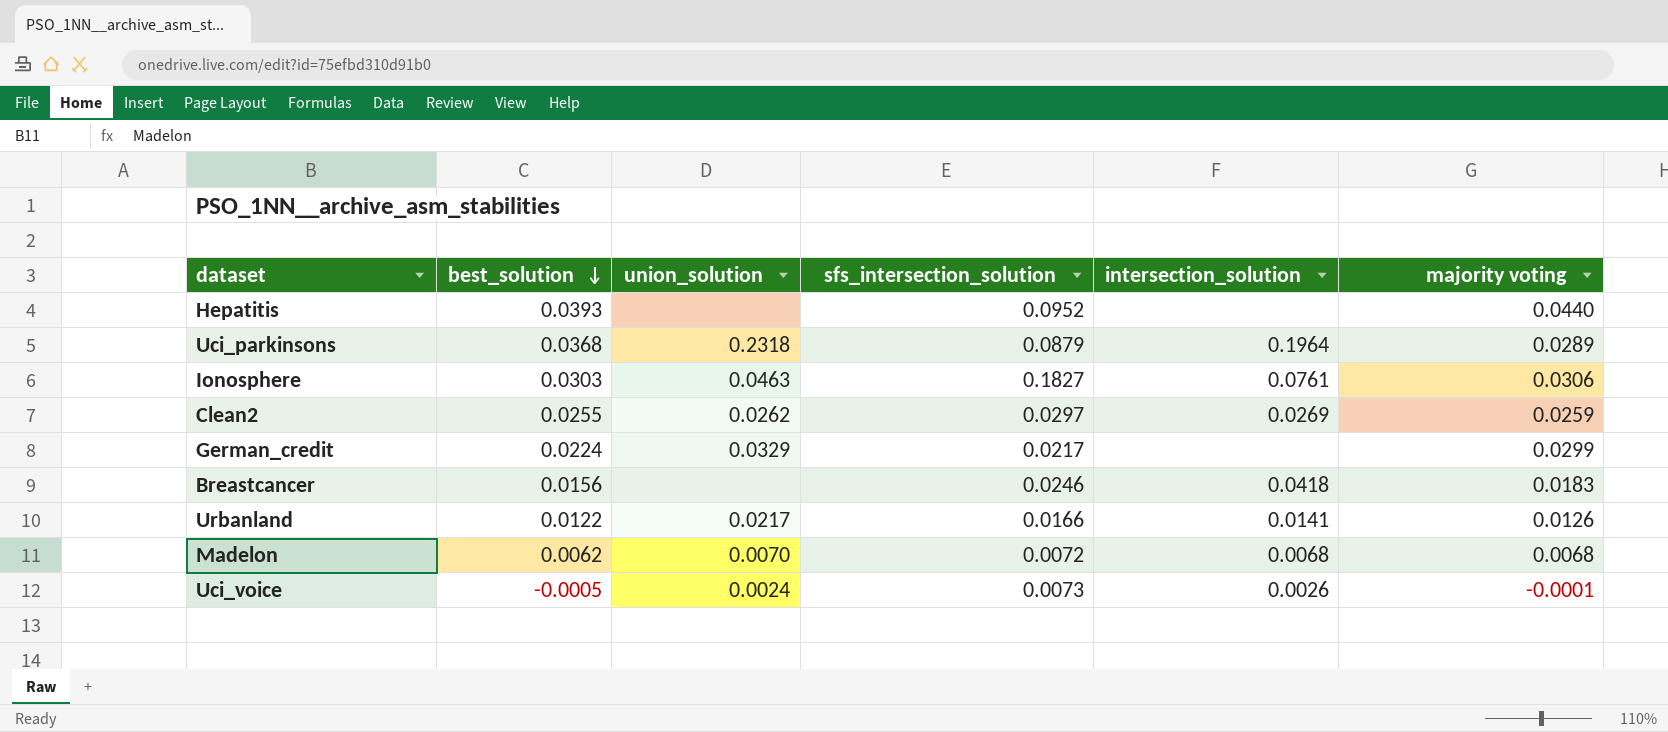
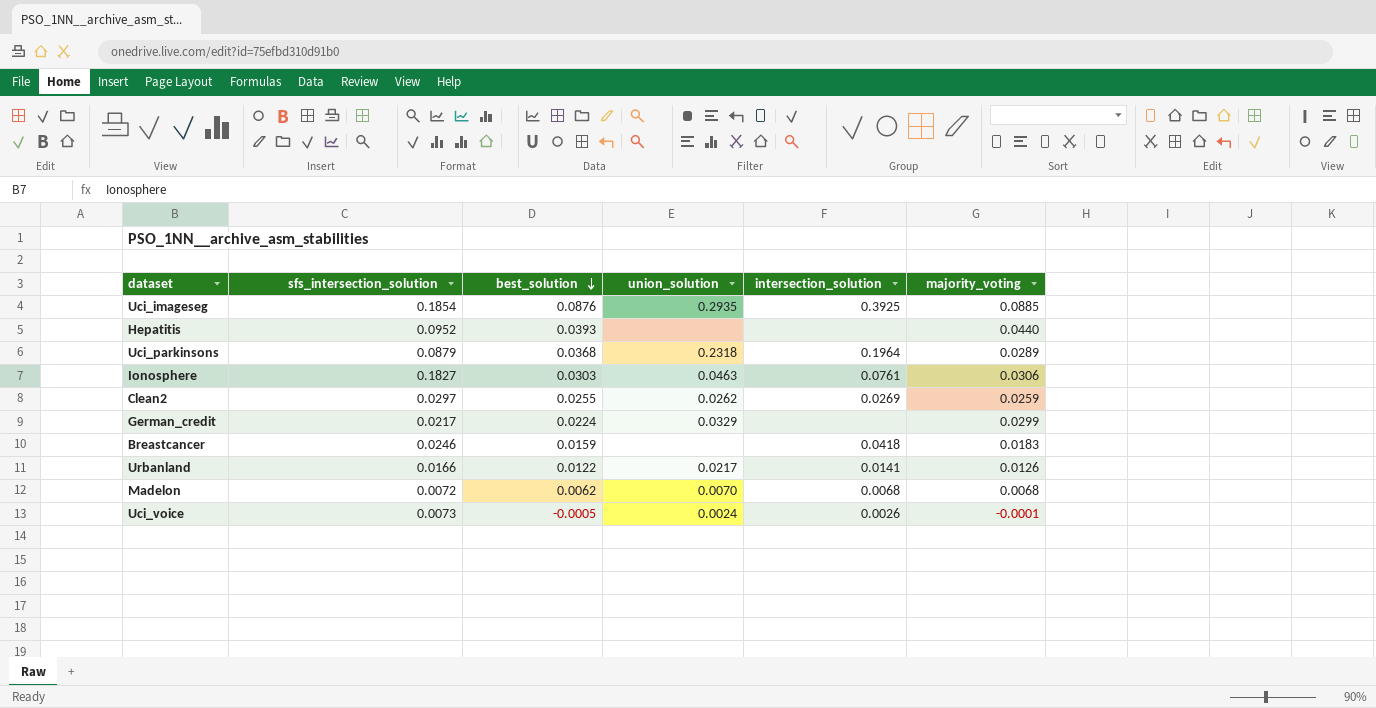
column sfs_intersection_solution | position: 4 -> 2
column name: majority voting -> majority_voting
row Uci_imageseg: none -> 0.1854 | 0.0876 | 0.2935 | 0.3925 | 0.0885
Breastcancer | best_solution: 0.0156 -> 0.0159

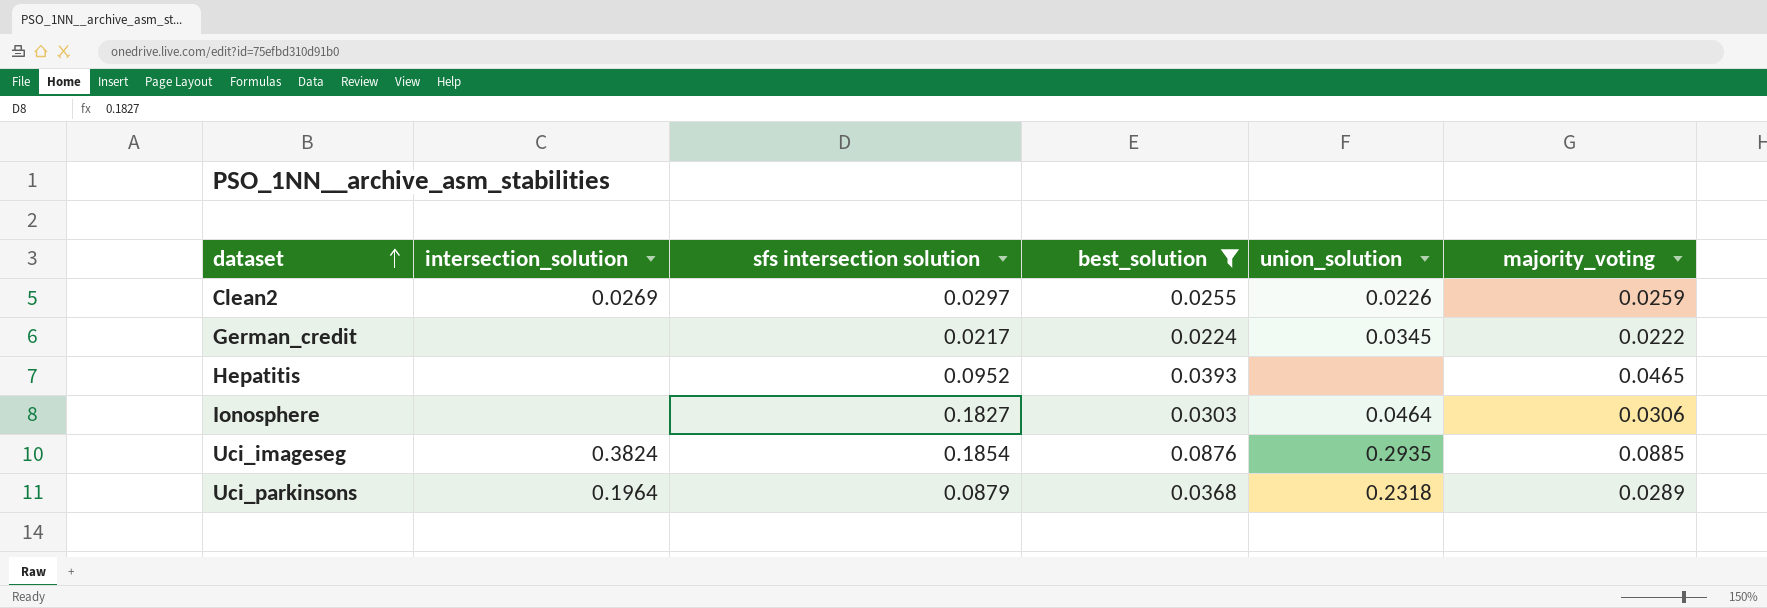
filter: none -> best_solution >= 0.0224
row order: best_solution descending -> dataset ascending
column intersection_solution | position: 5 -> 2
column name: sfs_intersection_solution -> sfs intersection solution
Clean2 | union_solution: 0.0262 -> 0.0226
German_credit | union_solution: 0.0329 -> 0.0345
German_credit | majority_voting: 0.0299 -> 0.0222
Hepatitis | majority_voting: 0.0440 -> 0.0465
Ionosphere | intersection_solution: 0.0761 -> none
Ionosphere | union_solution: 0.0463 -> 0.0464
Uci_imageseg | intersection_solution: 0.3925 -> 0.3824

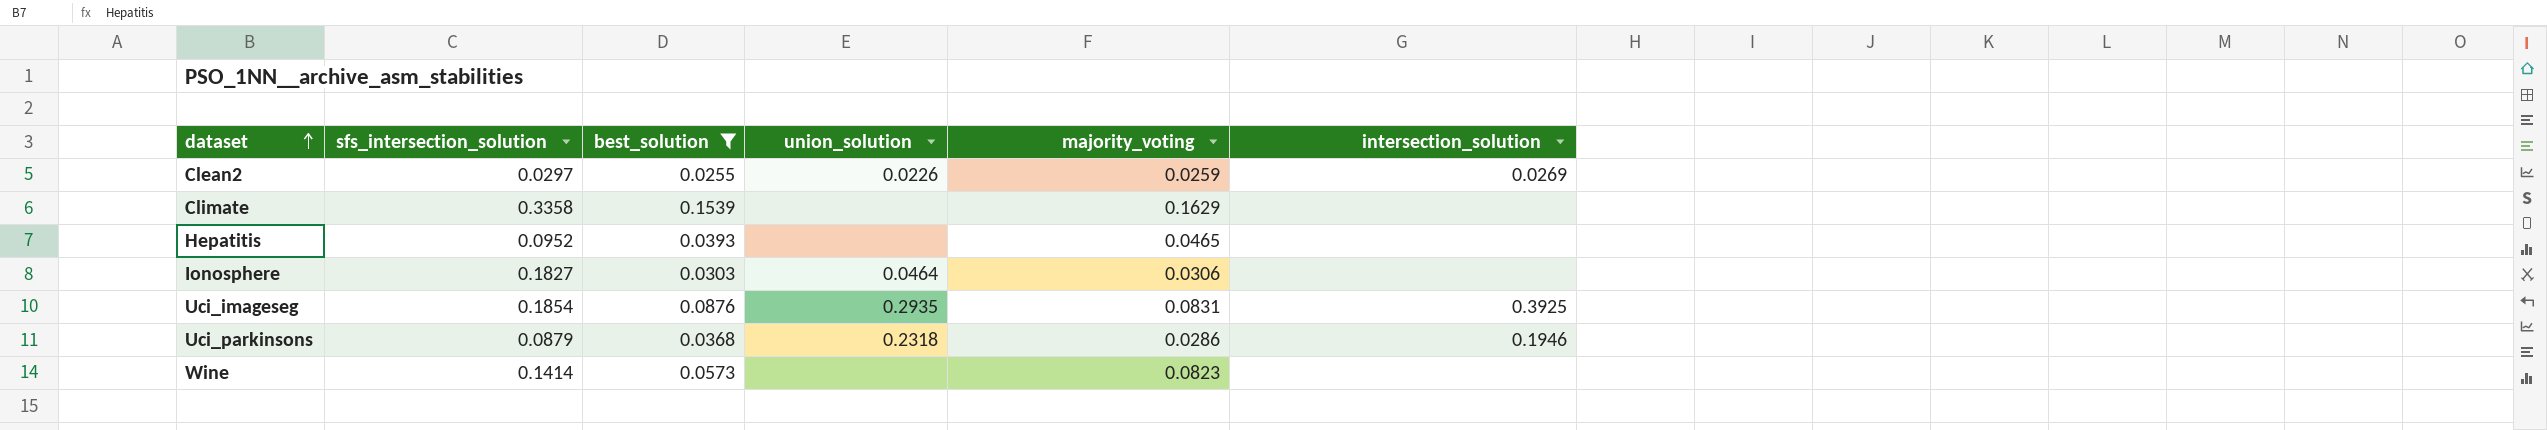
column name: sfs intersection solution -> sfs_intersection_solution
column intersection_solution | position: 2 -> 6
row German_credit: none | 0.0217 | 0.0224 | 0.0345 | 0.0222 -> none
row Climate: none -> 0.3358 | 0.1539 | none | 0.1629 | none
Uci_imageseg | majority_voting: 0.0885 -> 0.0831
Uci_imageseg | intersection_solution: 0.3824 -> 0.3925
Uci_parkinsons | majority_voting: 0.0289 -> 0.0286
Uci_parkinsons | intersection_solution: 0.1964 -> 0.1946
row Wine: none -> 0.1414 | 0.0573 | none | 0.0823 | none

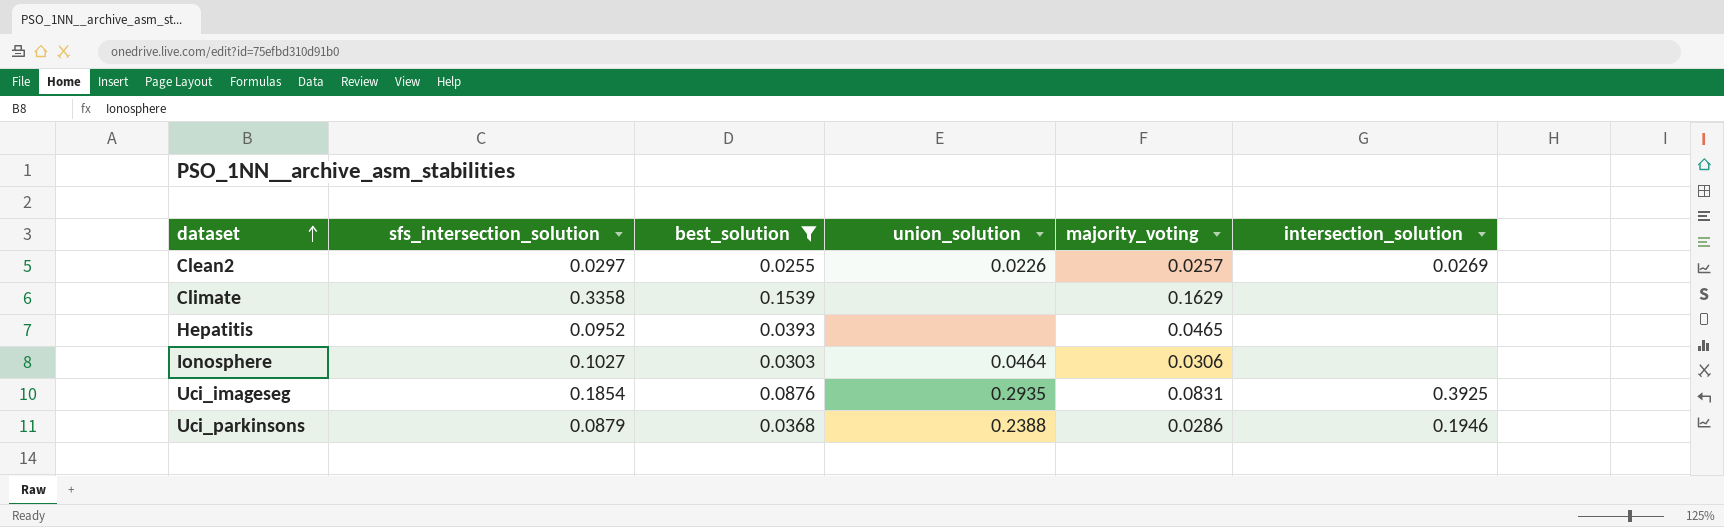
row Wine: 0.1414 | 0.0573 | none | 0.0823 | none -> none
Clean2 | majority_voting: 0.0259 -> 0.0257
Ionosphere | sfs_intersection_solution: 0.1827 -> 0.1027
Uci_parkinsons | union_solution: 0.2318 -> 0.2388

